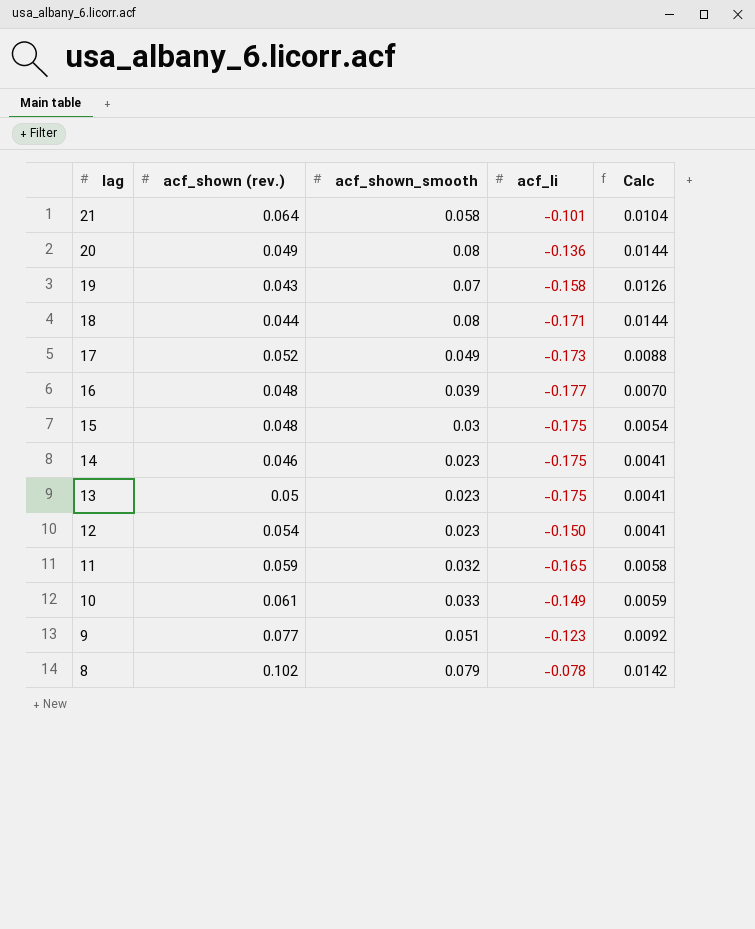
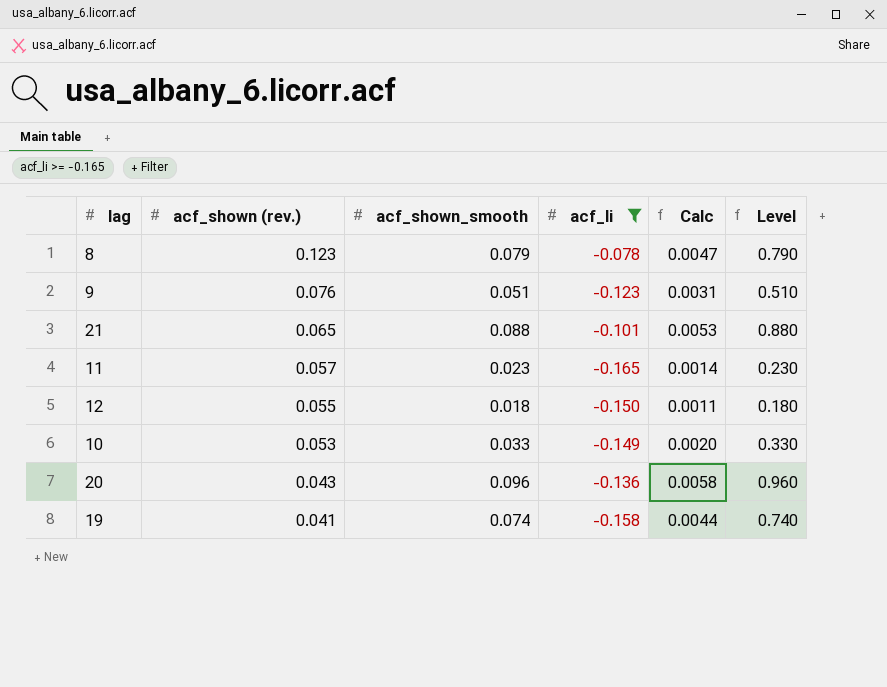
filter: none -> acf_li >= -0.165
row order: lag descending -> acf_shown (rev.) descending
column Calc | formula: [acf_shown_smooth] * 0.18 -> [acf_shown_smooth] * 0.06
column Level | formula: none -> [acf_shown_smooth] * 10
8 | acf_shown (rev.): 0.102 -> 0.123
9 | acf_shown (rev.): 0.077 -> 0.076
21 | acf_shown (rev.): 0.064 -> 0.065
21 | acf_shown_smooth: 0.058 -> 0.088
11 | acf_shown (rev.): 0.059 -> 0.057
11 | acf_shown_smooth: 0.032 -> 0.023
12 | acf_shown (rev.): 0.054 -> 0.055
12 | acf_shown_smooth: 0.023 -> 0.018
10 | acf_shown (rev.): 0.061 -> 0.053
20 | acf_shown (rev.): 0.049 -> 0.043
20 | acf_shown_smooth: 0.08 -> 0.096
19 | acf_shown (rev.): 0.043 -> 0.041
19 | acf_shown_smooth: 0.07 -> 0.074

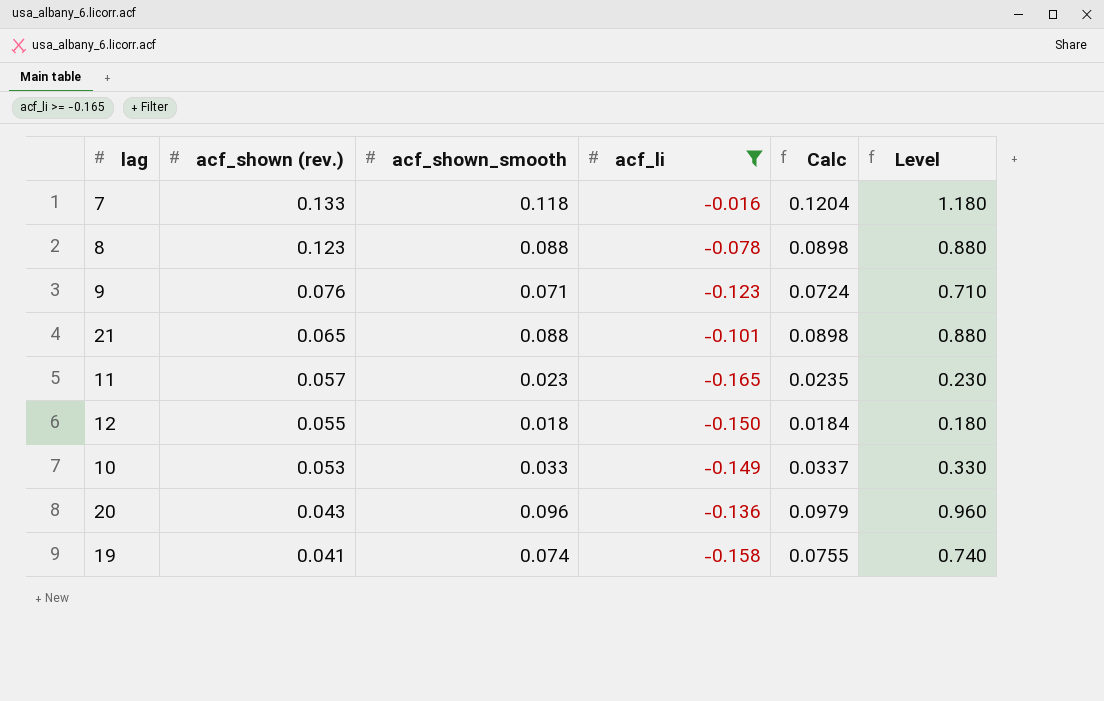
column Calc | formula: [acf_shown_smooth] * 0.06 -> [acf_shown_smooth] * 1.02
row 7: none -> 0.133 | 0.118 | -0.016 | 0.1204 | 1.180
8 | acf_shown_smooth: 0.079 -> 0.088
8 | Level: 0.790 -> 0.880
9 | acf_shown_smooth: 0.051 -> 0.071
9 | Level: 0.510 -> 0.710

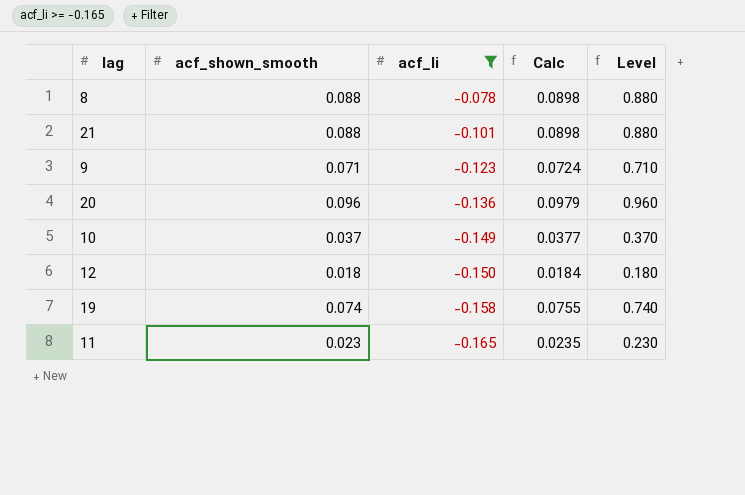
row order: acf_shown (rev.) descending -> acf_li descending
column acf_shown (rev.) | position: 2 -> none
row 7: 0.133 | 0.118 | -0.016 | 0.1204 | 1.180 -> none
10 | acf_shown_smooth: 0.033 -> 0.037
10 | Calc: 0.0337 -> 0.0377
10 | Level: 0.330 -> 0.370

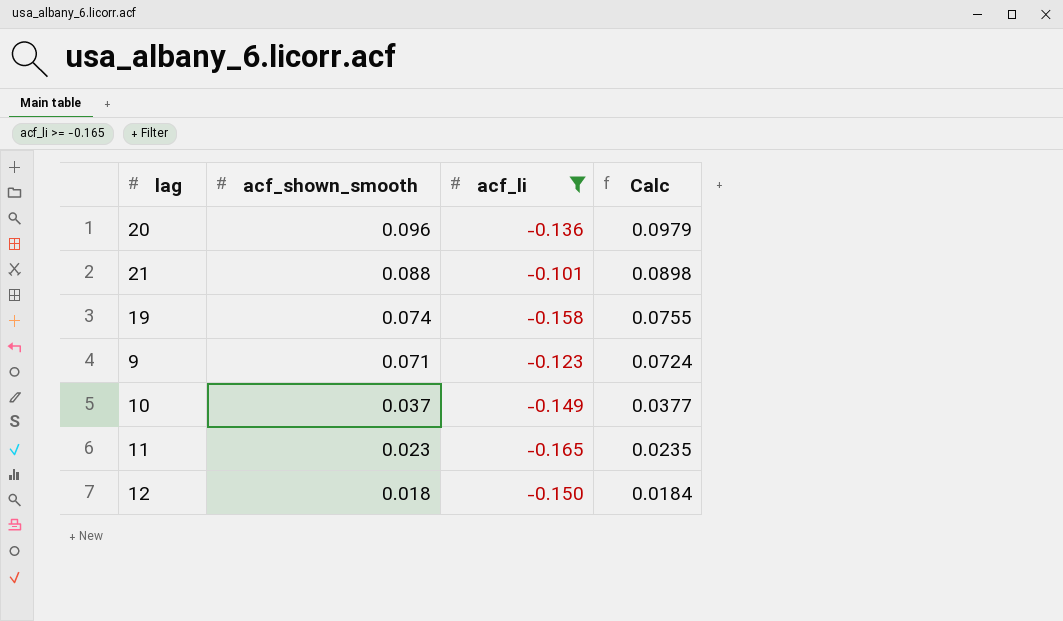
row order: acf_li descending -> acf_shown_smooth descending
column Level | formula: [acf_shown_smooth] * 10 -> none
row 8: 0.088 | -0.078 | 0.0898 | 0.880 -> none

